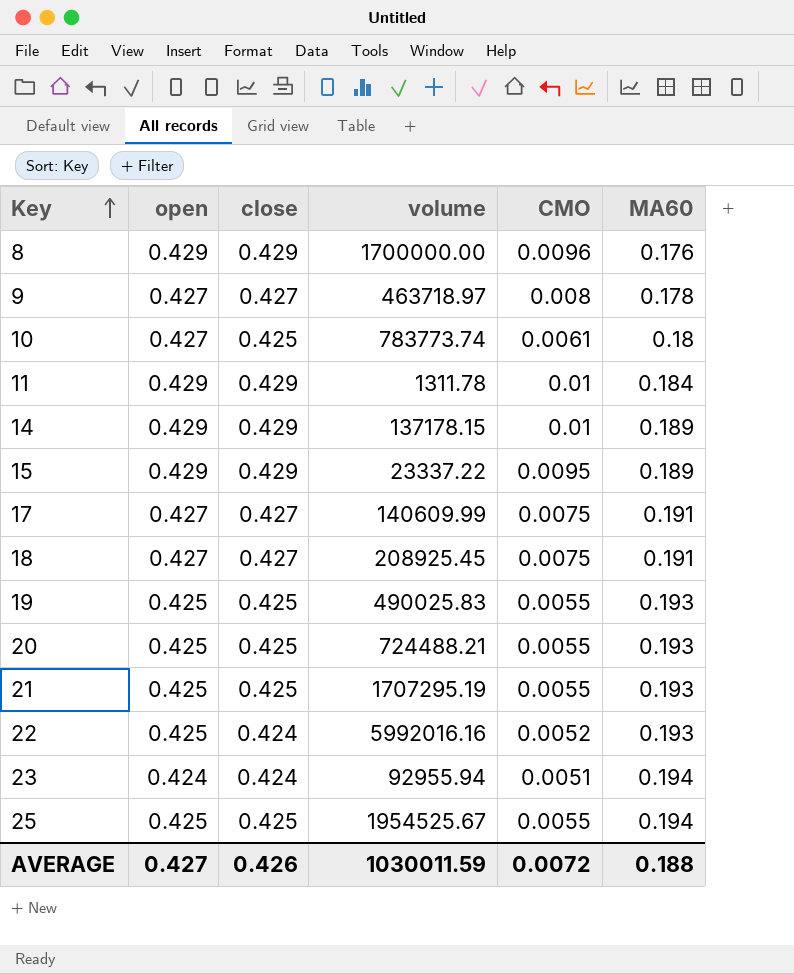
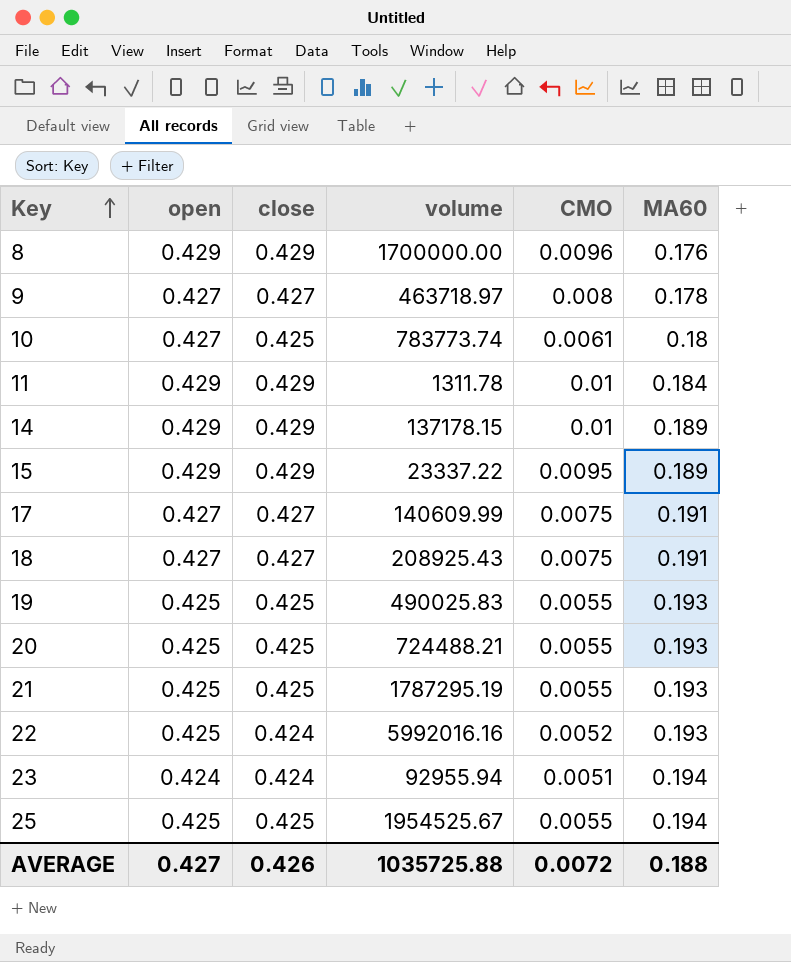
18 | volume: 208925.45 -> 208925.43
21 | volume: 1707295.19 -> 1787295.19
AVERAGE | volume: 1030011.59 -> 1035725.88

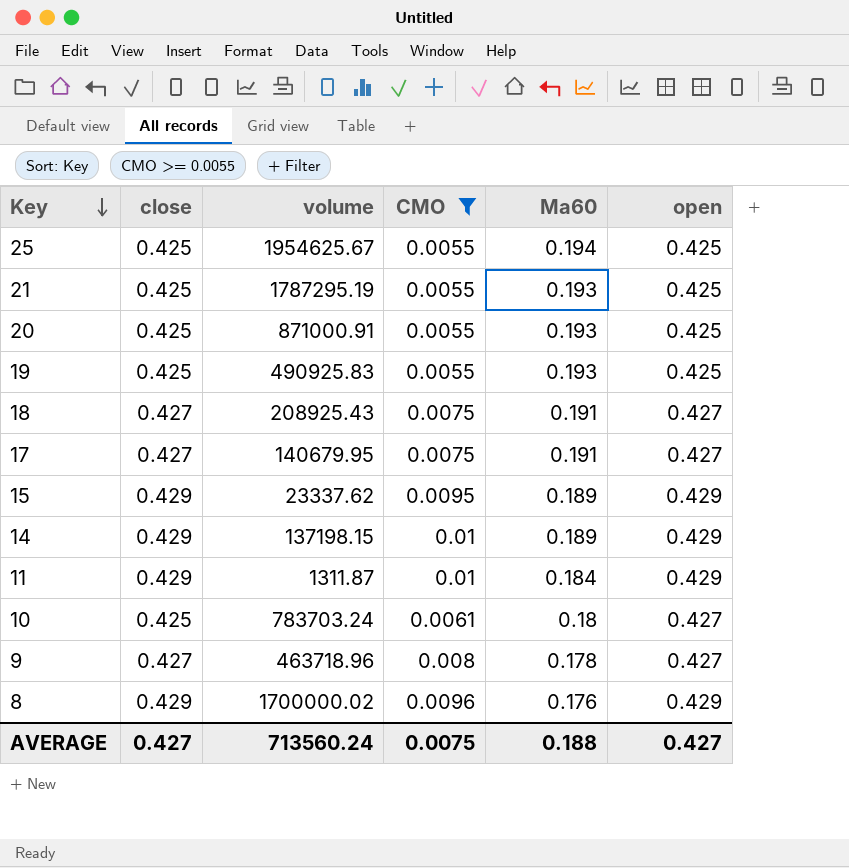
filter: none -> CMO >= 0.0055
row order: Key ascending -> Key descending
column name: MA60 -> Ma60
column open | position: 2 -> 6
25 | volume: 1954525.67 -> 1954625.67
20 | volume: 724488.21 -> 871000.91
19 | volume: 490025.83 -> 490925.83
17 | volume: 140609.99 -> 140679.95
15 | volume: 23337.22 -> 23337.62
14 | volume: 137178.15 -> 137198.15
11 | volume: 1311.78 -> 1311.87
10 | volume: 783773.74 -> 783703.24
9 | volume: 463718.97 -> 463718.96
8 | volume: 1700000.00 -> 1700000.02
AVERAGE | close: 0.426 -> 0.427
AVERAGE | volume: 1035725.88 -> 713560.24
AVERAGE | CMO: 0.0072 -> 0.0075

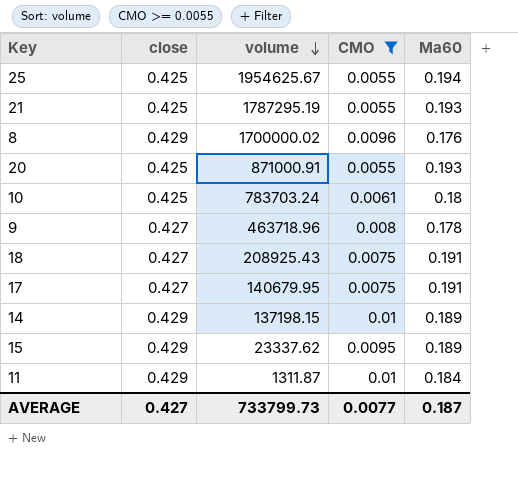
row order: Key descending -> volume descending
column open | position: 6 -> none
row 19: 0.425 | 490925.83 | 0.0055 | 0.193 | 0.425 -> none
AVERAGE | volume: 713560.24 -> 733799.73
AVERAGE | CMO: 0.0075 -> 0.0077
AVERAGE | Ma60: 0.188 -> 0.187

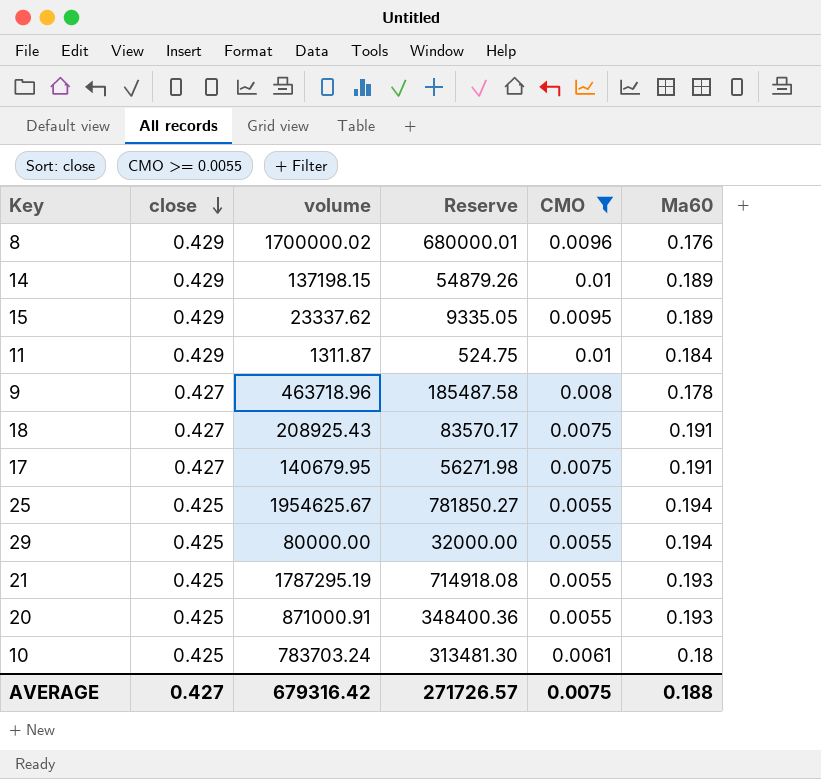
row order: volume descending -> close descending
column Reserve | formula: none -> [volume] * 0.4
row 29: none -> 0.425 | 80000.00 | 32000.00 | 0.0055 | 0.194
AVERAGE | volume: 733799.73 -> 679316.42
AVERAGE | CMO: 0.0077 -> 0.0075
AVERAGE | Ma60: 0.187 -> 0.188

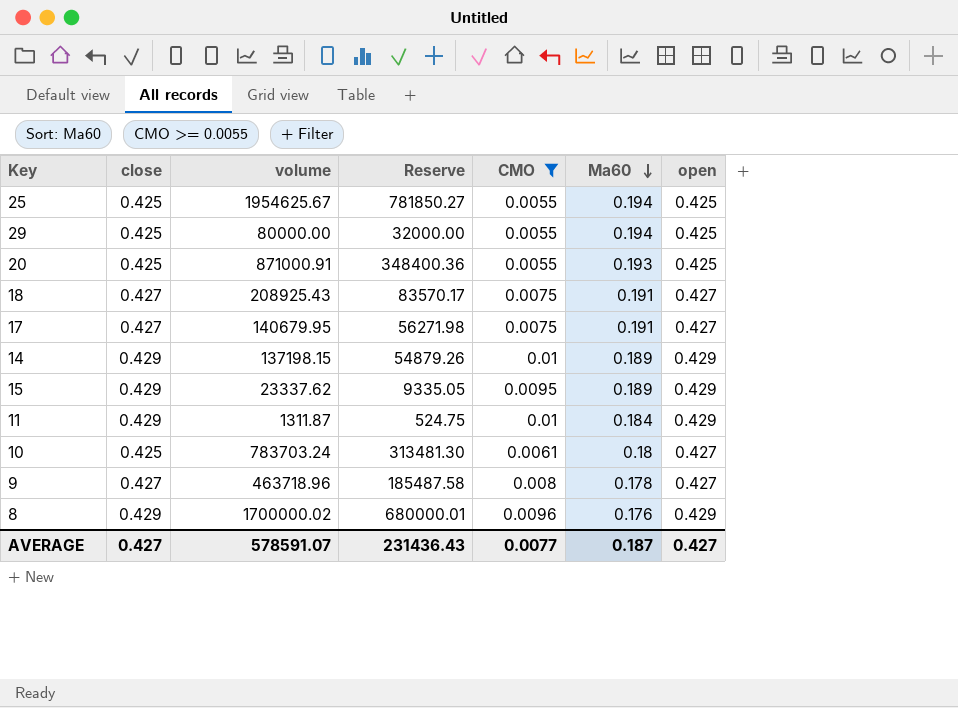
row order: close descending -> Ma60 descending
column open | position: none -> 7
row 21: 0.425 | 1787295.19 | 714918.08 | 0.0055 | 0.193 -> none
AVERAGE | volume: 679316.42 -> 578591.07
AVERAGE | Reserve: 271726.57 -> 231436.43
AVERAGE | CMO: 0.0075 -> 0.0077
AVERAGE | Ma60: 0.188 -> 0.187

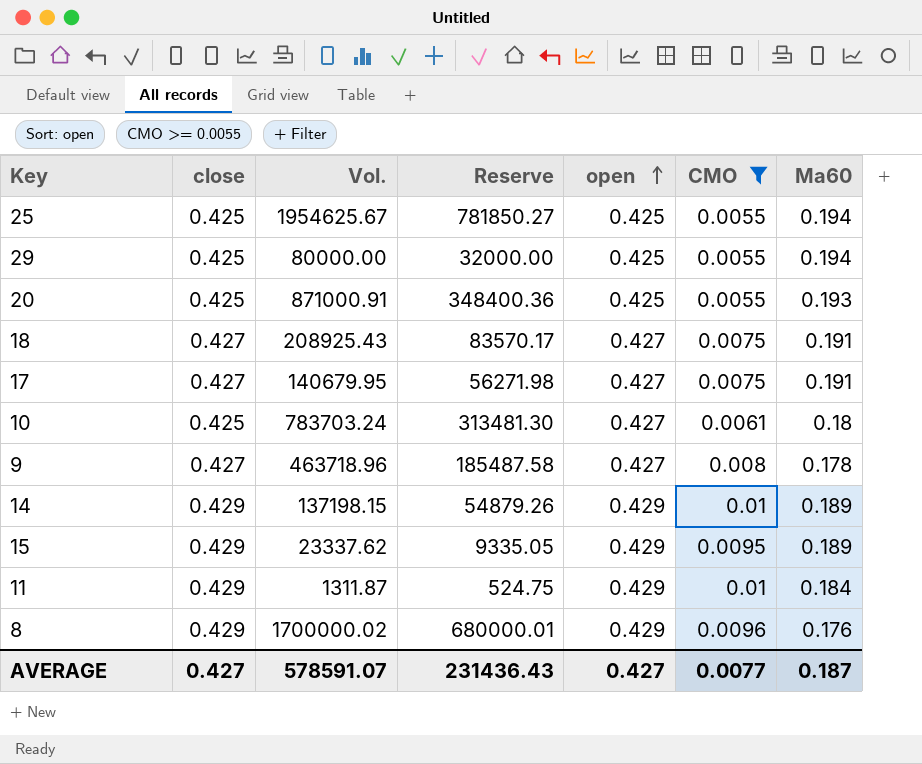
row order: Ma60 descending -> open ascending
column name: volume -> Vol.
column open | position: 7 -> 5

